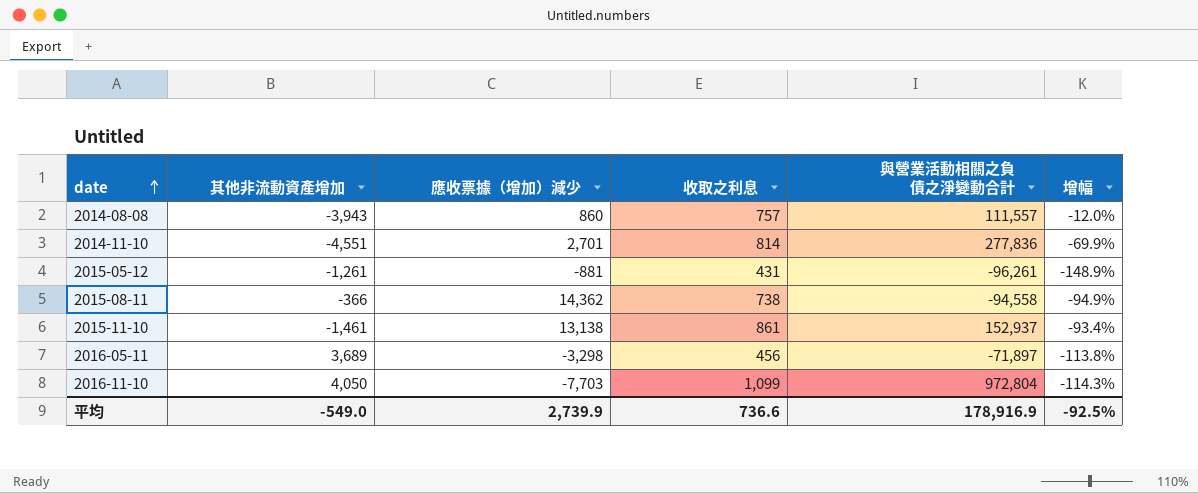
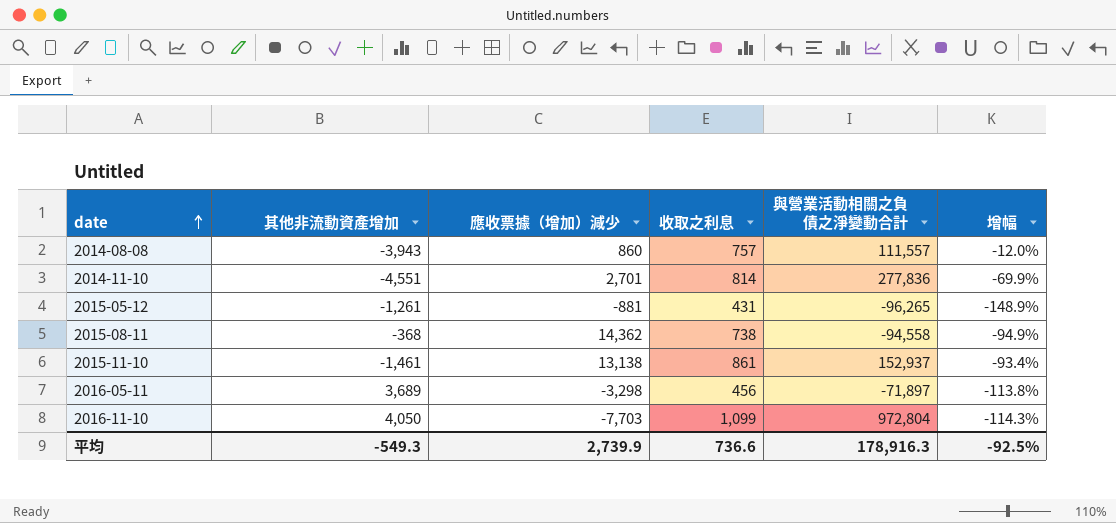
2015-05-12 | 與營業活動相關之負債之淨變動合計: -96,261 -> -96,265
2015-08-11 | 其他非流動資產增加: -366 -> -368
平均 | 其他非流動資產增加: -549.0 -> -549.3
平均 | 與營業活動相關之負債之淨變動合計: 178,916.9 -> 178,916.3

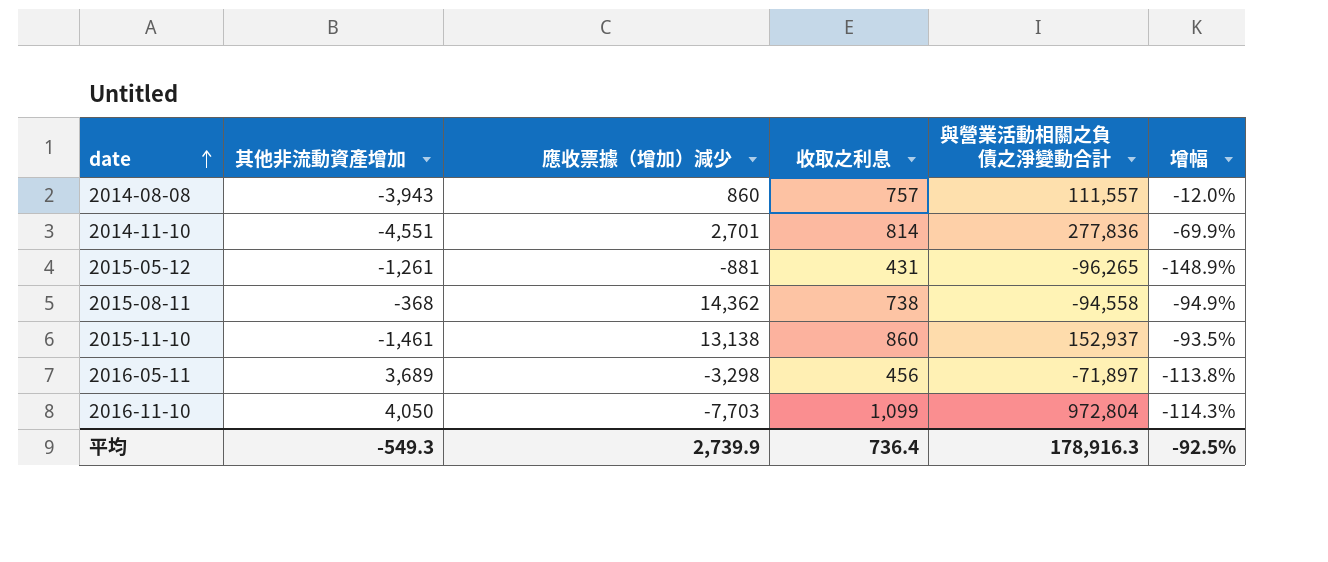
2015-11-10 | 收取之利息: 861 -> 860
2015-11-10 | 增幅: -93.4% -> -93.5%
平均 | 收取之利息: 736.6 -> 736.4

